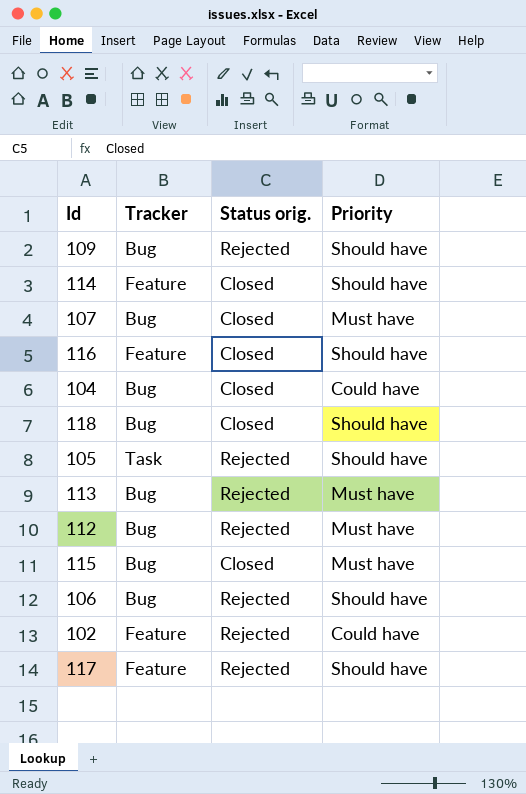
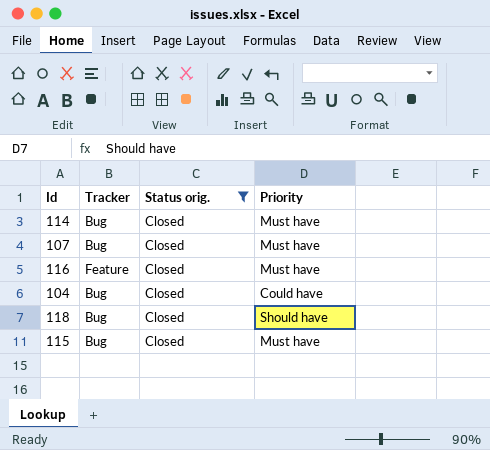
filter: none -> Status orig. = Closed
114 | Tracker: Feature -> Bug
114 | Priority: Should have -> Must have
116 | Priority: Should have -> Must have

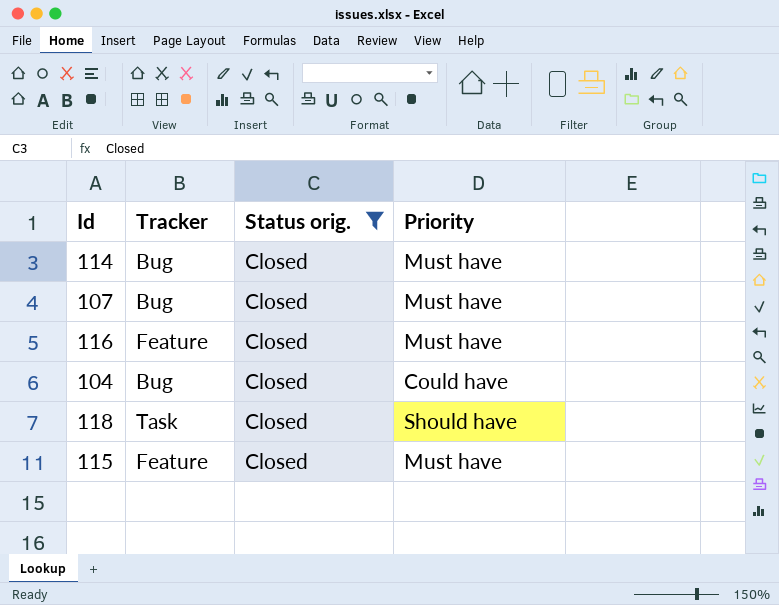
118 | Tracker: Bug -> Task
115 | Tracker: Bug -> Feature

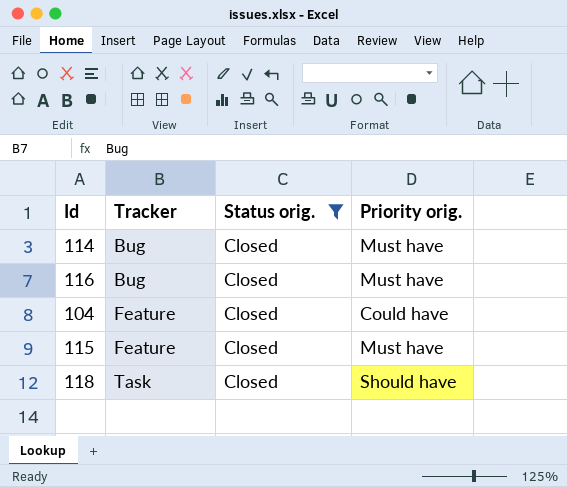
row order: none -> Tracker ascending
column name: Priority -> Priority orig.
row 107: Bug | Closed | Must have -> none
116 | Tracker: Feature -> Bug
104 | Tracker: Bug -> Feature

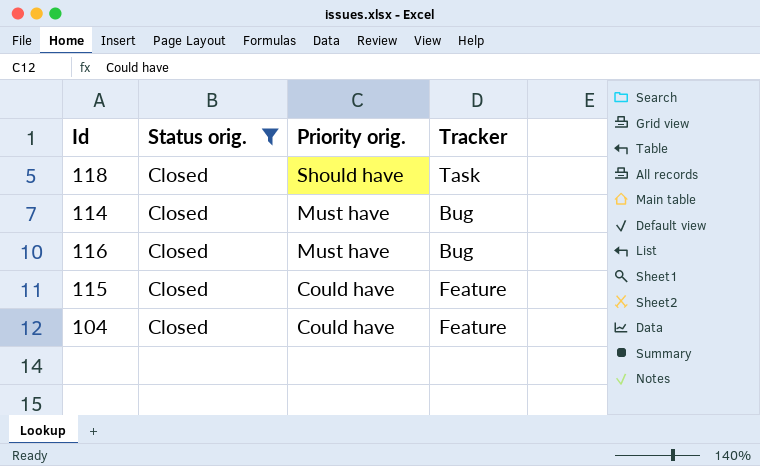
row order: Tracker ascending -> Priority orig. descending
column Tracker | position: 2 -> 4
115 | Priority orig.: Must have -> Could have

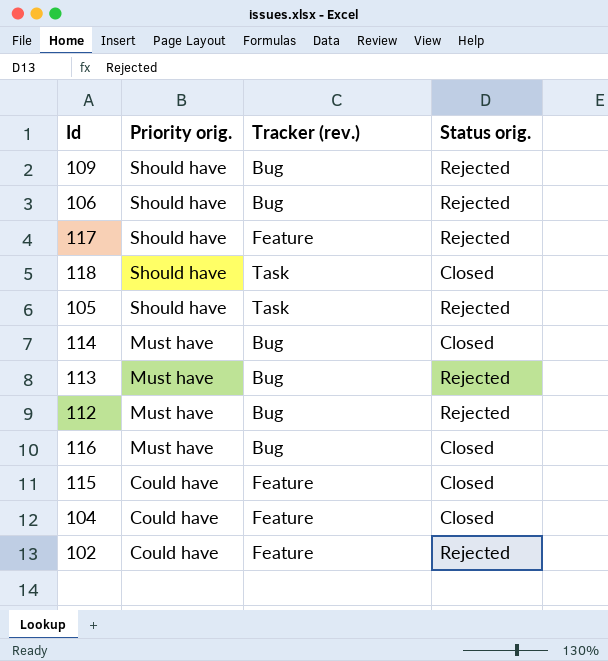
filter: Status orig. = Closed -> none
column name: Tracker -> Tracker (rev.)
column Status orig. | position: 2 -> 4

